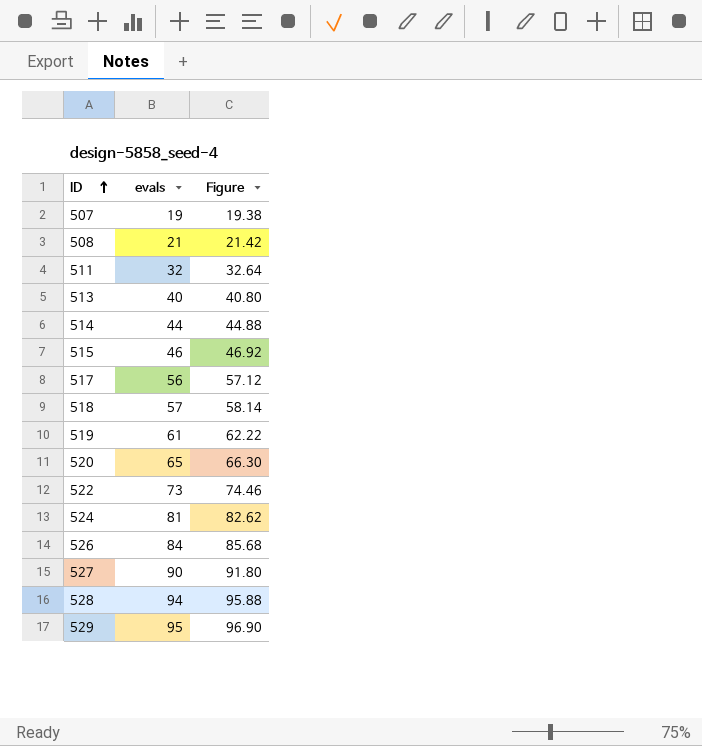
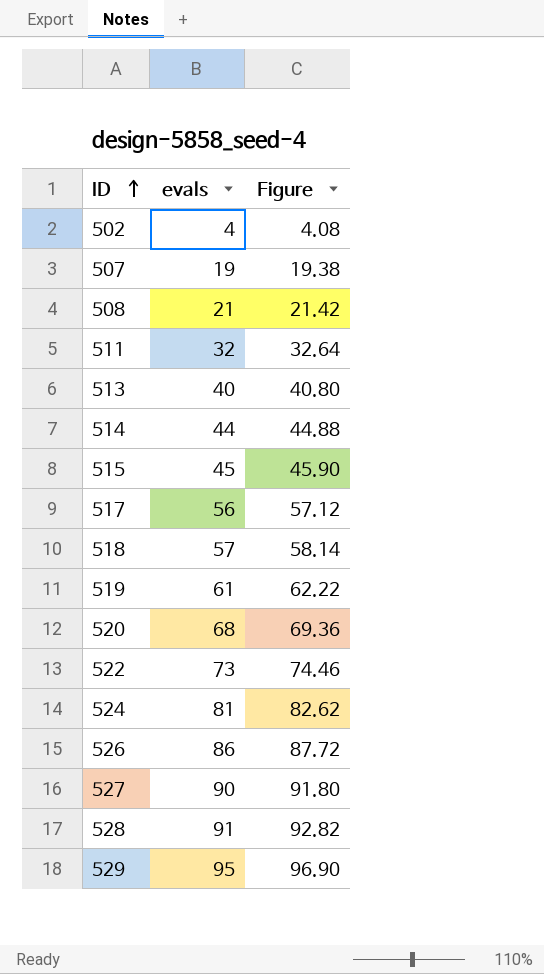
row 502: none -> 4 | 4.08
515 | evals: 46 -> 45
515 | Figure: 46.92 -> 45.90
520 | evals: 65 -> 68
520 | Figure: 66.30 -> 69.36
526 | evals: 84 -> 86
526 | Figure: 85.68 -> 87.72
528 | evals: 94 -> 91
528 | Figure: 95.88 -> 92.82

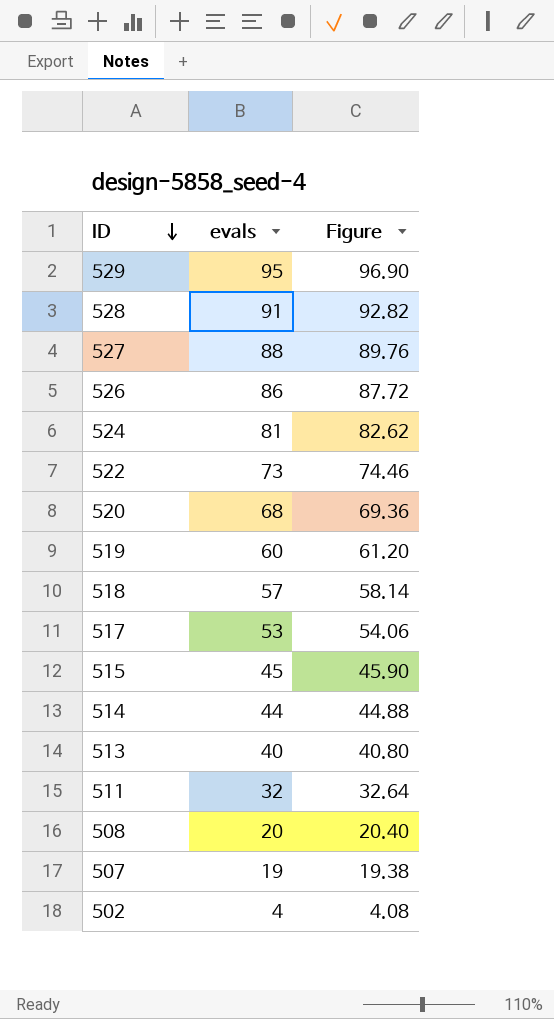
row order: ID ascending -> ID descending
527 | evals: 90 -> 88
527 | Figure: 91.80 -> 89.76
519 | evals: 61 -> 60
519 | Figure: 62.22 -> 61.20
517 | evals: 56 -> 53
517 | Figure: 57.12 -> 54.06
508 | evals: 21 -> 20
508 | Figure: 21.42 -> 20.40

